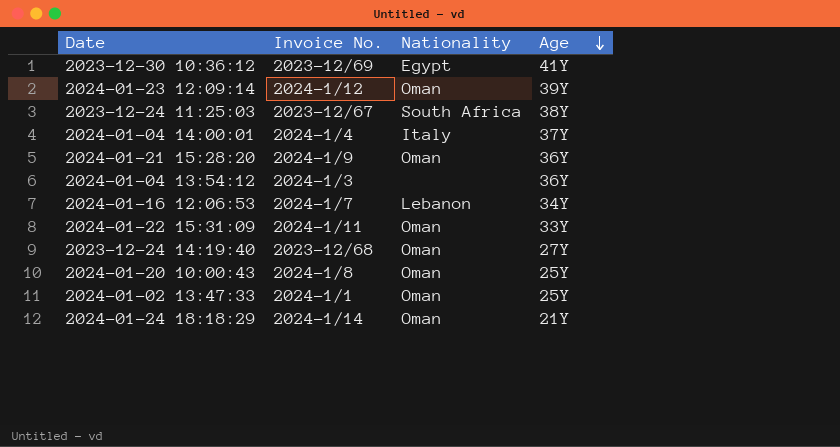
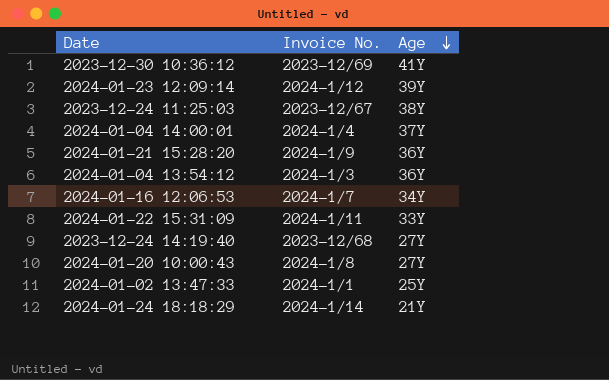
column Nationality | position: 3 -> none
2024-01-20 10:00:43 | Age: 25Y -> 27Y

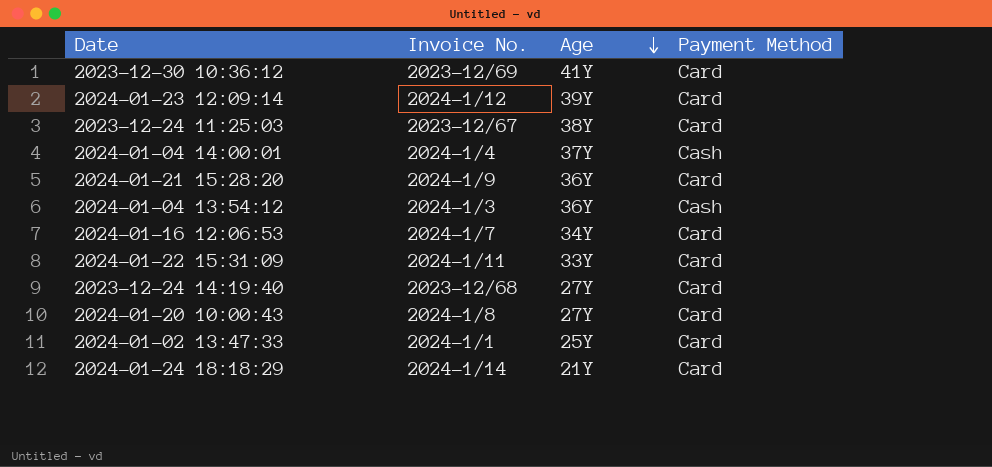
column Payment Method | position: none -> 4

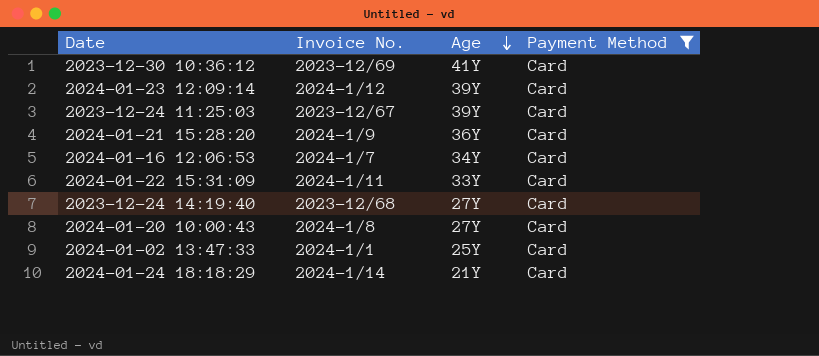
filter: none -> Payment Method = Card
2023-12-24 11:25:03 | Age: 38Y -> 39Y

